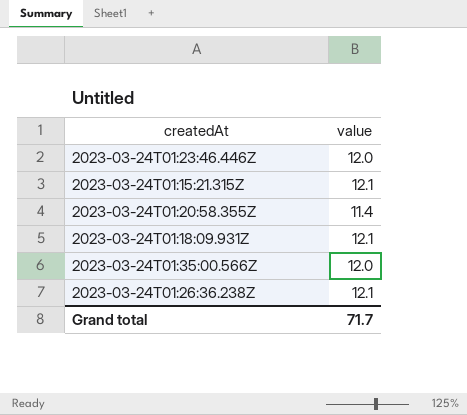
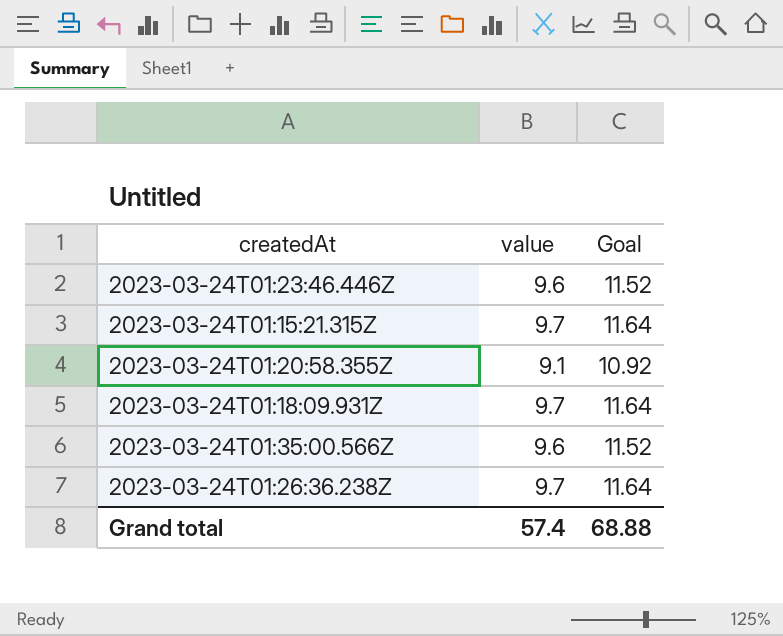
column Goal | formula: none -> [value] * 1.2
2023-03-24T01:23:46.446Z | value: 12.0 -> 9.6
2023-03-24T01:15:21.315Z | value: 12.1 -> 9.7
2023-03-24T01:20:58.355Z | value: 11.4 -> 9.1
2023-03-24T01:18:09.931Z | value: 12.1 -> 9.7
2023-03-24T01:35:00.566Z | value: 12.0 -> 9.6
2023-03-24T01:26:36.238Z | value: 12.1 -> 9.7
Grand total | value: 71.7 -> 57.4

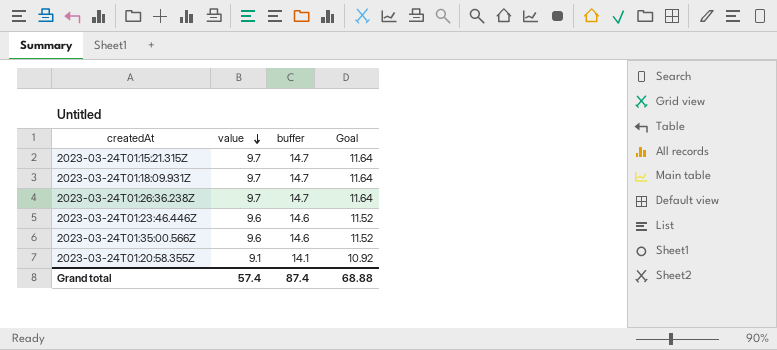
row order: none -> value descending
column buffer | formula: none -> [value] + 5

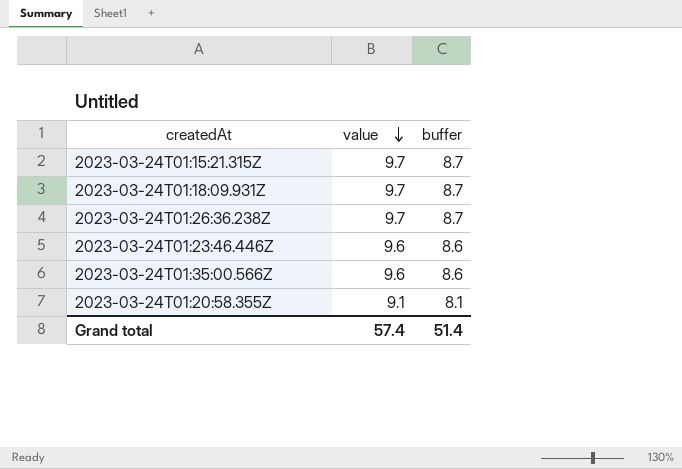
column Goal | formula: [value] * 1.2 -> none
column buffer | formula: [value] + 5 -> [value] - 1
Grand total | buffer: 87.4 -> 51.4

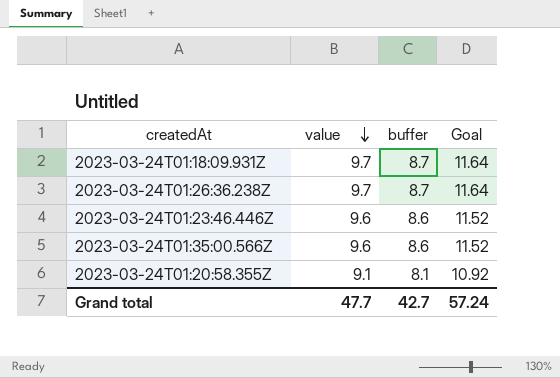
column Goal | formula: none -> [value] * 1.2
row 2023-03-24T01:15:21.315Z: 9.7 | 8.7 -> none
Grand total | value: 57.4 -> 47.7
Grand total | buffer: 51.4 -> 42.7

